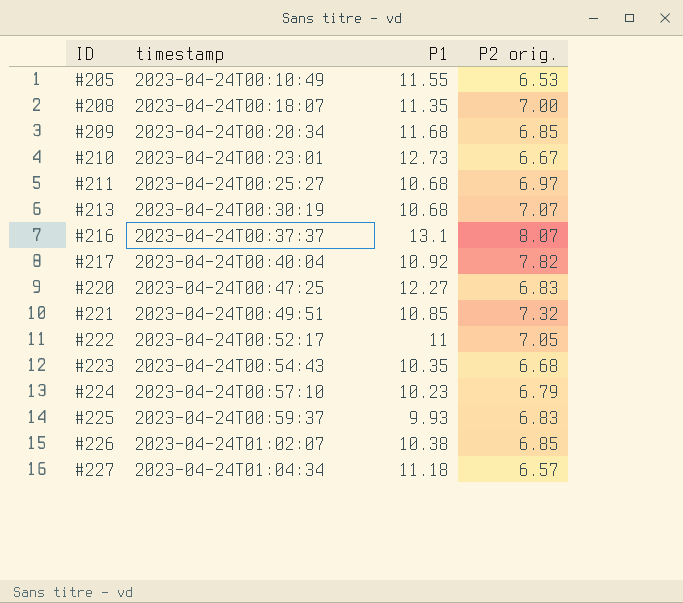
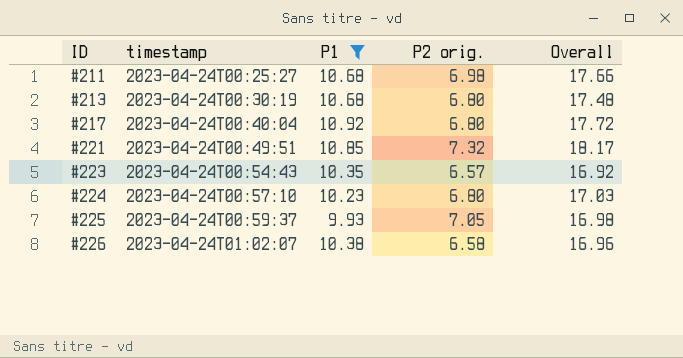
filter: none -> P1 <= 10.92
column Overall | formula: none -> [P1] + [P2 orig.]
#211 | P2 orig.: 6.97 -> 6.98
#213 | P2 orig.: 7.07 -> 6.80
#217 | P2 orig.: 7.82 -> 6.80
#223 | P2 orig.: 6.68 -> 6.57
#224 | P2 orig.: 6.79 -> 6.80
#225 | P2 orig.: 6.83 -> 7.05
#226 | P2 orig.: 6.85 -> 6.58

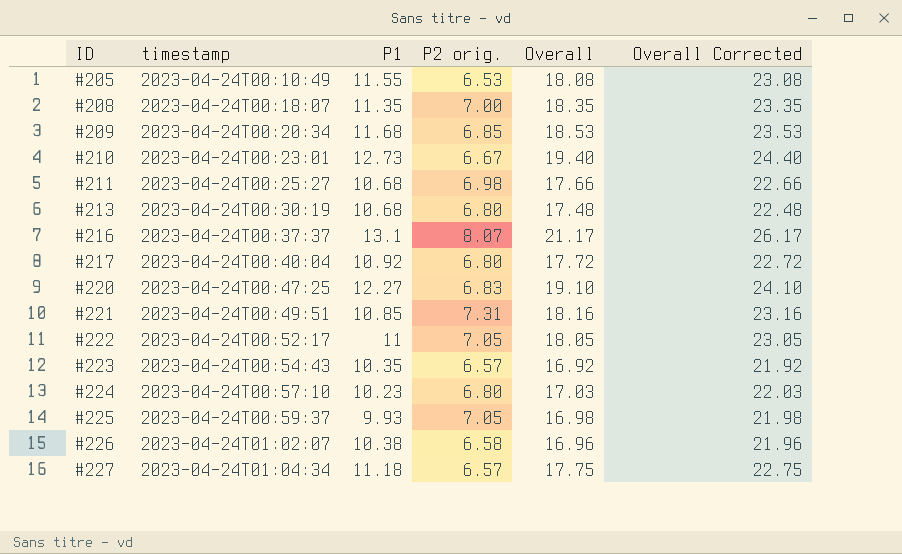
filter: P1 <= 10.92 -> none
column Overall Corrected | formula: none -> [Overall] + 5
#221 | P2 orig.: 7.32 -> 7.31
#221 | Overall: 18.17 -> 18.16

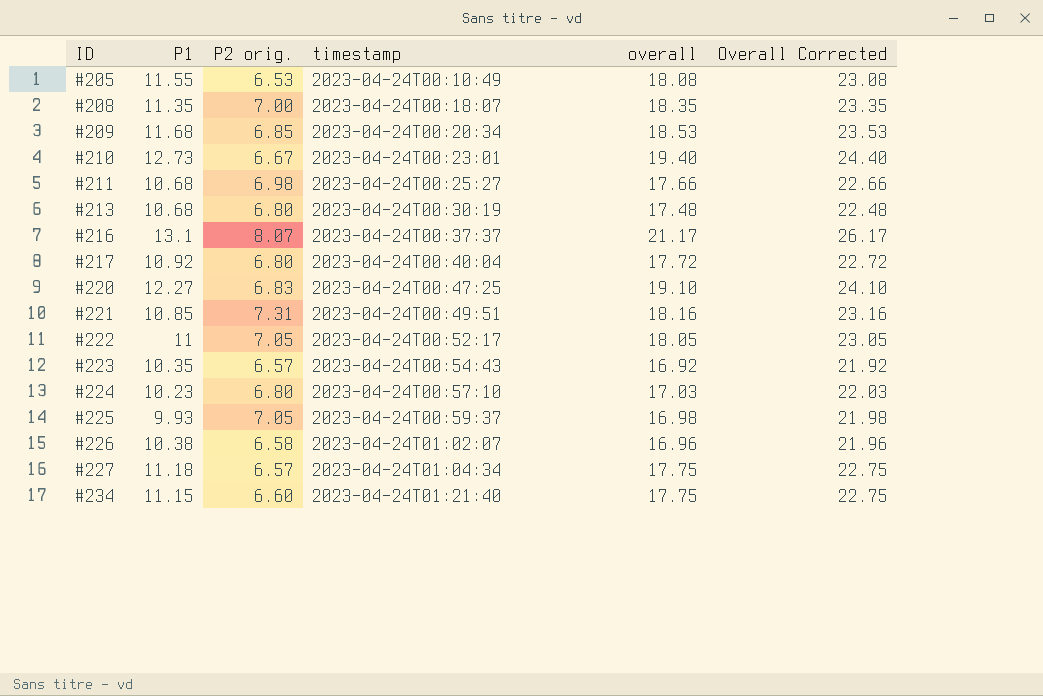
column timestamp | position: 2 -> 4
column name: Overall -> overall
row #234: none -> 11.15 | 6.60 | 2023-04-24T01:21:40 | 17.75 | 22.75

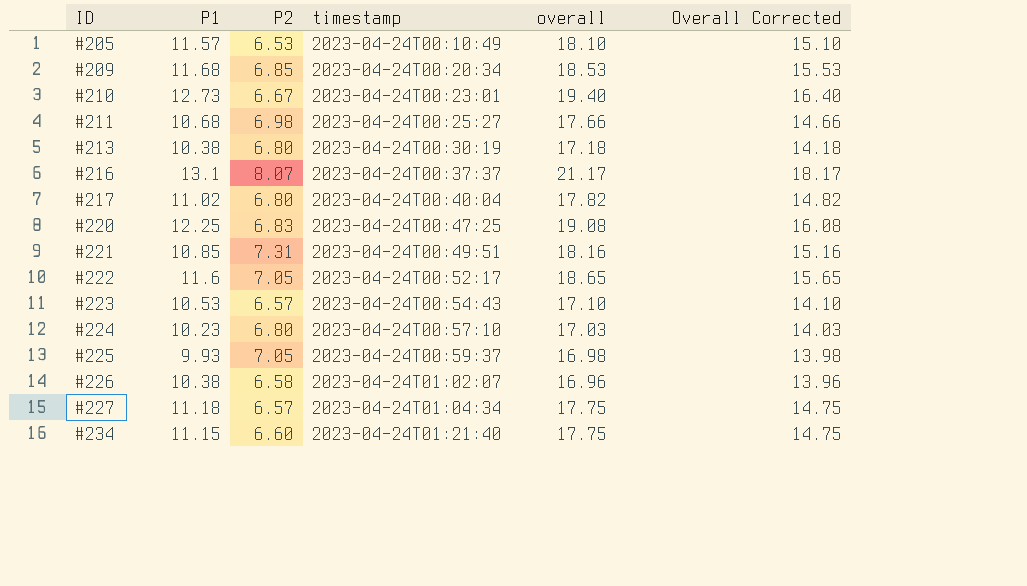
column name: P2 orig. -> P2
column Overall Corrected | formula: [overall] + 5 -> [overall] - 3
row #208: 11.35 | 7.00 | 2023-04-24T00:18:07 | 18.35 | 23.35 -> none
#205 | P1: 11.55 -> 11.57
#205 | overall: 18.08 -> 18.10
#213 | P1: 10.68 -> 10.38
#213 | overall: 17.48 -> 17.18
#217 | P1: 10.92 -> 11.02
#217 | overall: 17.72 -> 17.82
#220 | P1: 12.27 -> 12.25
#220 | overall: 19.10 -> 19.08
#222 | P1: 11 -> 11.6
#222 | overall: 18.05 -> 18.65
#223 | P1: 10.35 -> 10.53
#223 | overall: 16.92 -> 17.10

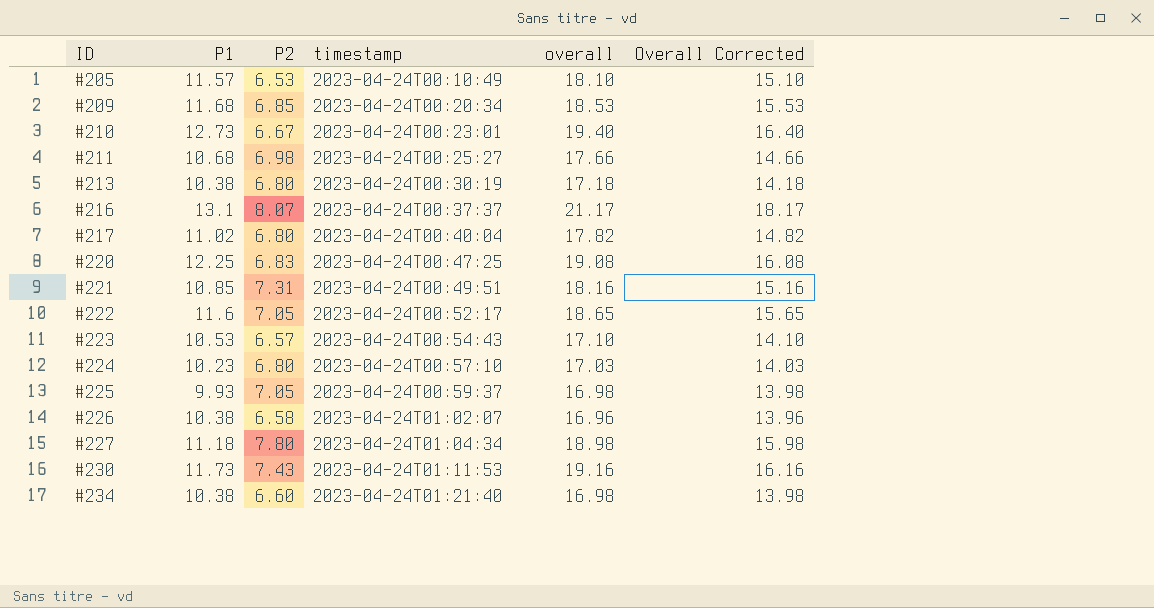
#227 | P2: 6.57 -> 7.80
#227 | overall: 17.75 -> 18.98
#227 | Overall Corrected: 14.75 -> 15.98
row #230: none -> 11.73 | 7.43 | 2023-04-24T01:11:53 | 19.16 | 16.16
#234 | P1: 11.15 -> 10.38
#234 | overall: 17.75 -> 16.98
#234 | Overall Corrected: 14.75 -> 13.98

